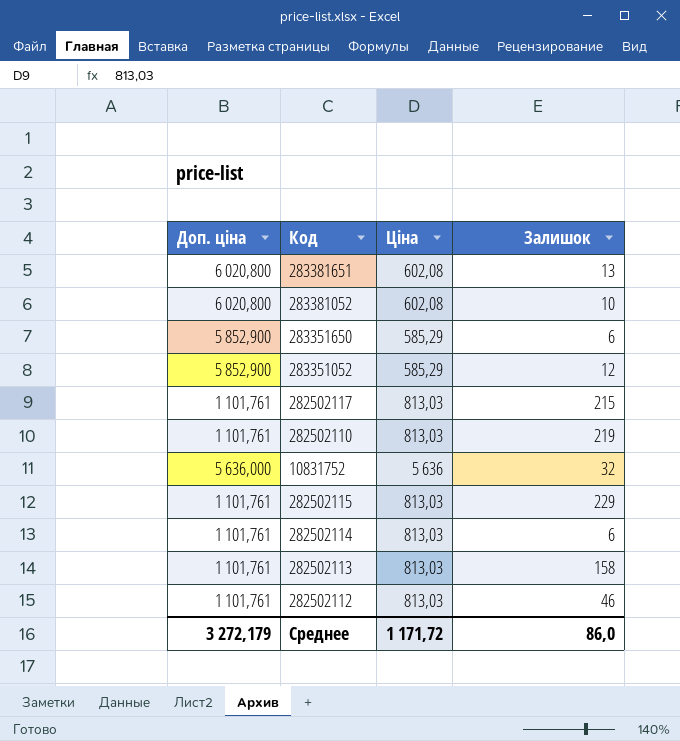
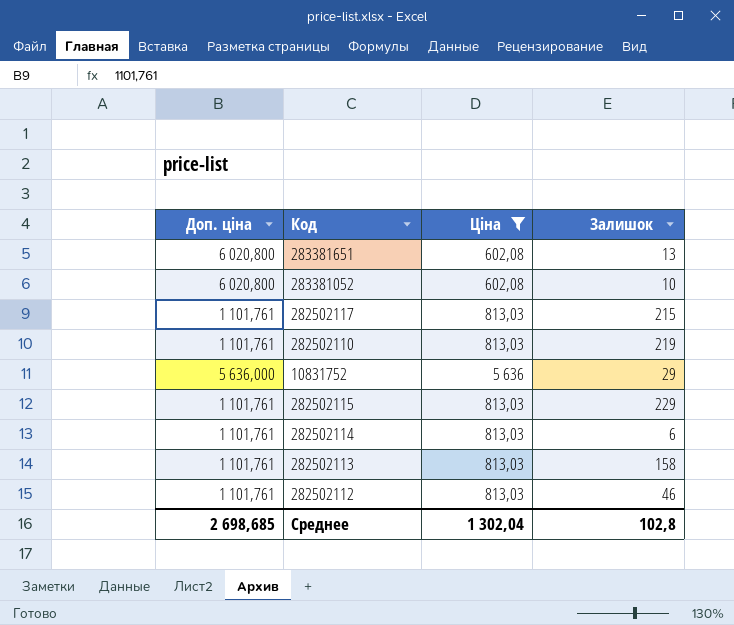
filter: none -> Ціна != 585,29
10831752 | Залишок: 32 -> 29
Среднее | Доп. ціна: 3 272,179 -> 2 698,685
Среднее | Ціна: 1 171,72 -> 1 302,04
Среднее | Залишок: 86,0 -> 102,8

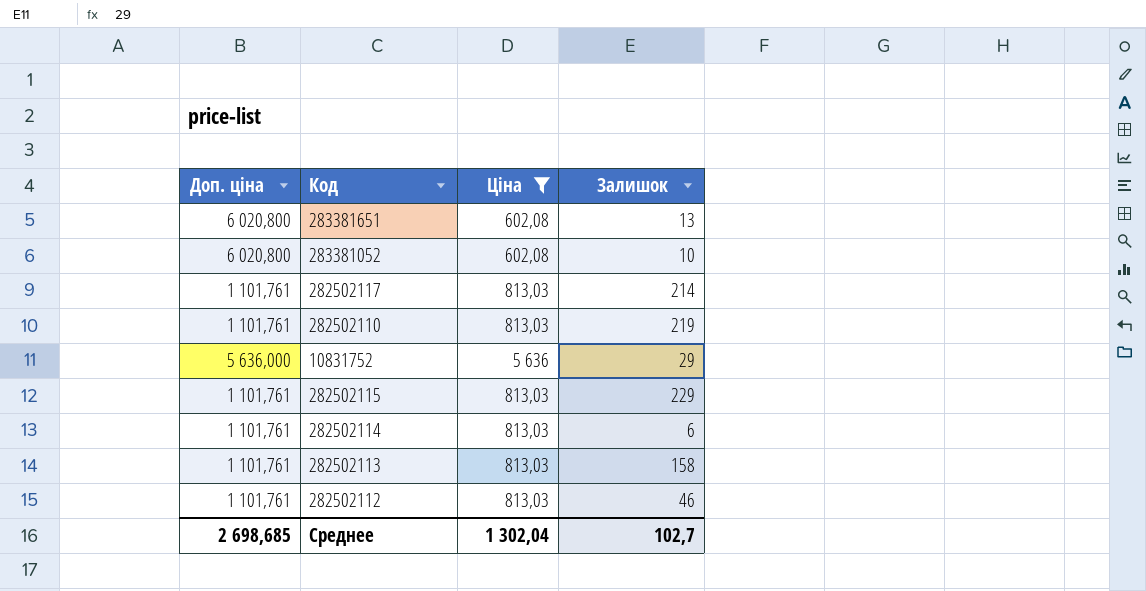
282502117 | Залишок: 215 -> 214
Среднее | Залишок: 102,8 -> 102,7

